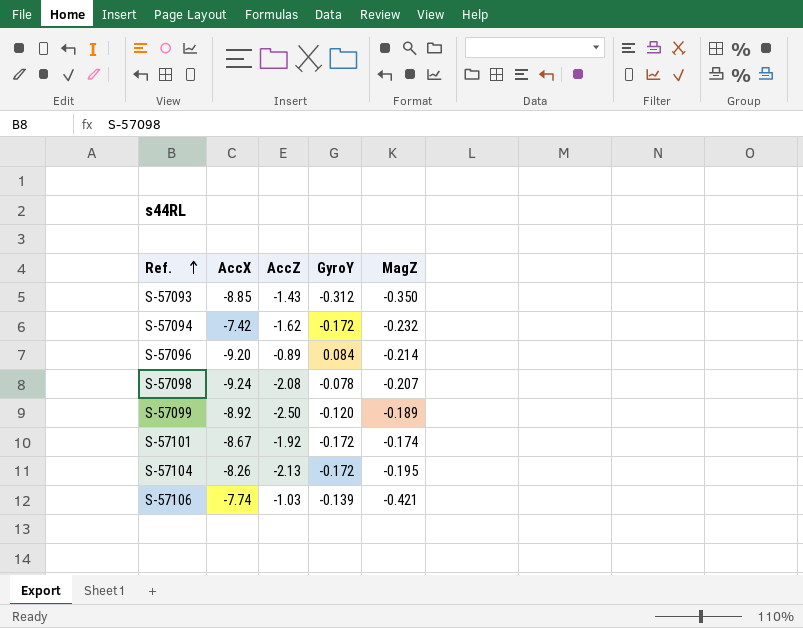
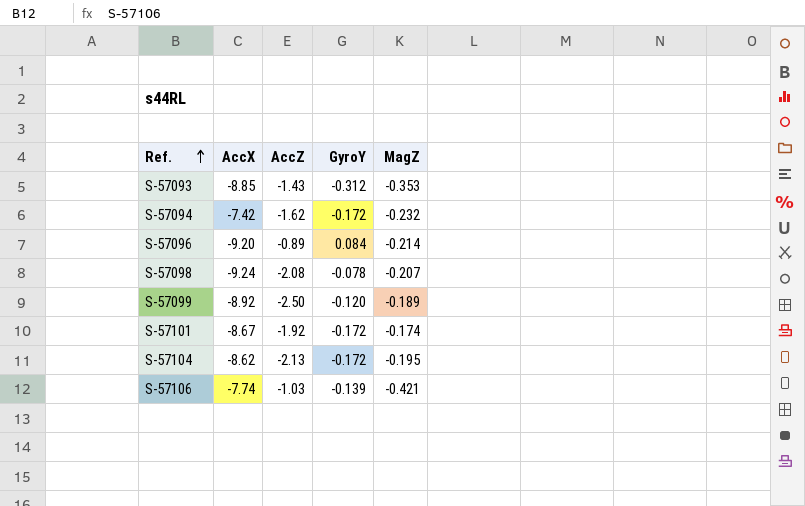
S-57093 | MagZ: -0.350 -> -0.353
S-57104 | AccX: -8.26 -> -8.62

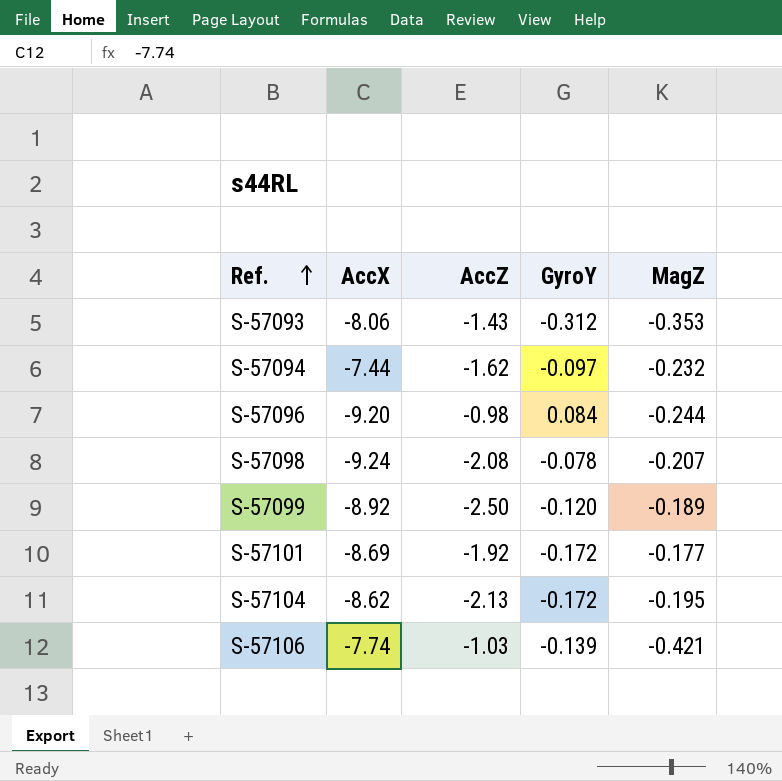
S-57093 | AccX: -8.85 -> -8.06
S-57094 | AccX: -7.42 -> -7.44
S-57094 | GyroY: -0.172 -> -0.097
S-57096 | AccZ: -0.89 -> -0.98
S-57096 | MagZ: -0.214 -> -0.244
S-57101 | AccX: -8.67 -> -8.69
S-57101 | MagZ: -0.174 -> -0.177

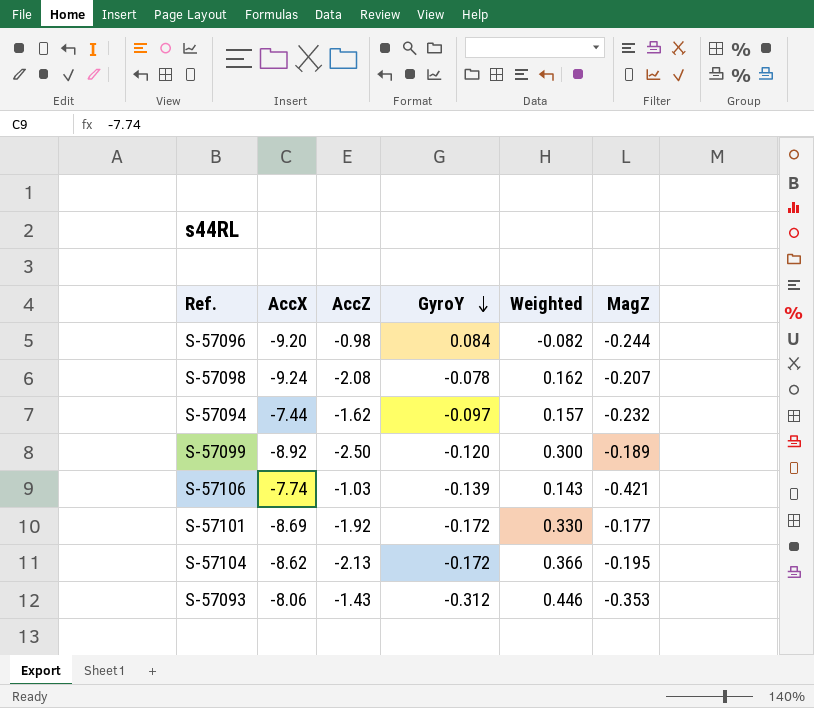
row order: Ref. ascending -> GyroY descending
column Weighted | formula: none -> [AccZ] * [GyroY]

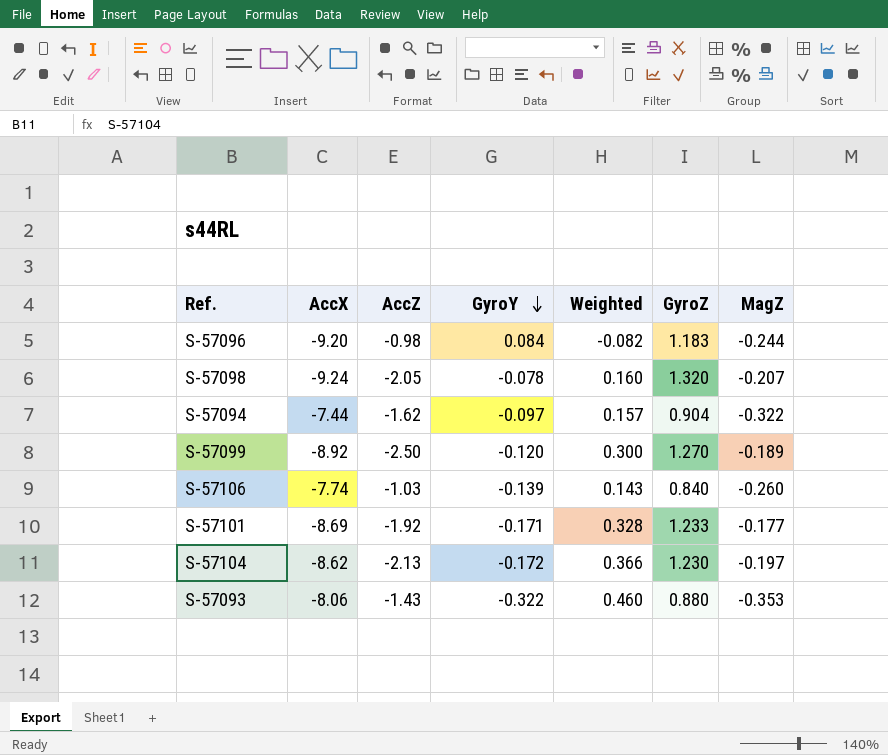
column GyroZ | position: none -> 6
S-57098 | AccZ: -2.08 -> -2.05
S-57098 | Weighted: 0.162 -> 0.160
S-57094 | MagZ: -0.232 -> -0.322
S-57106 | MagZ: -0.421 -> -0.260
S-57101 | GyroY: -0.172 -> -0.171
S-57101 | Weighted: 0.330 -> 0.328
S-57104 | MagZ: -0.195 -> -0.197
S-57093 | GyroY: -0.312 -> -0.322
S-57093 | Weighted: 0.446 -> 0.460

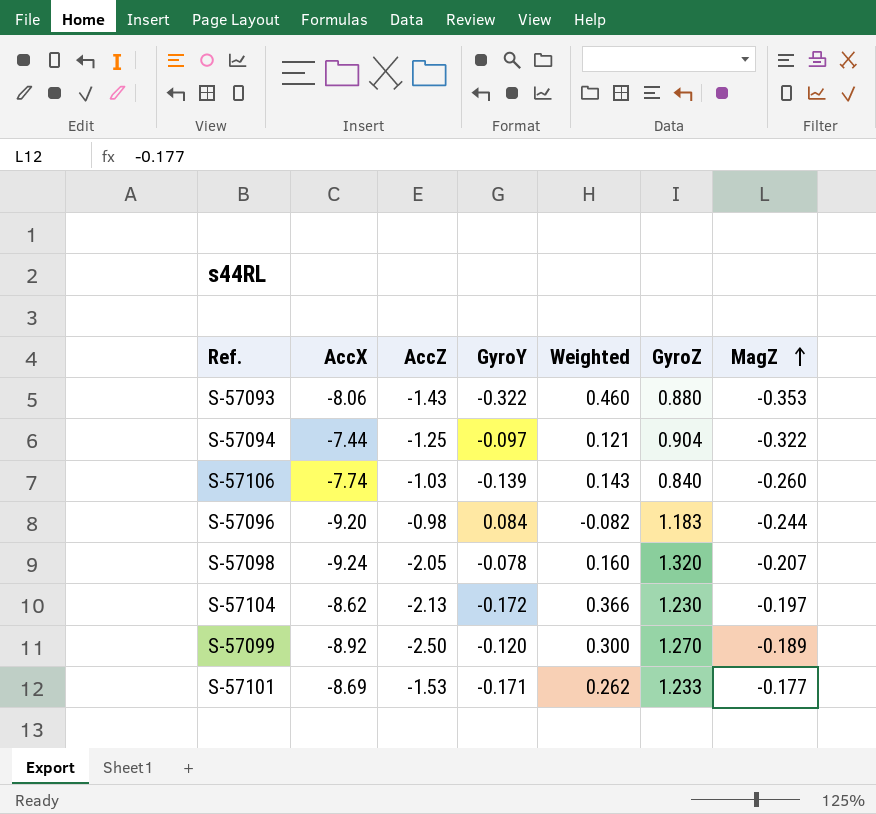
row order: GyroY descending -> MagZ ascending
S-57094 | AccZ: -1.62 -> -1.25
S-57094 | Weighted: 0.157 -> 0.121
S-57101 | AccZ: -1.92 -> -1.53
S-57101 | Weighted: 0.328 -> 0.262

